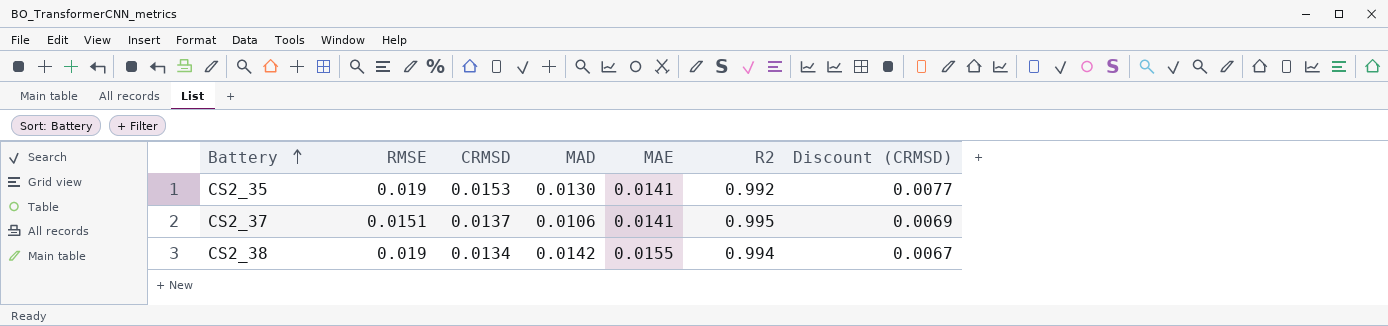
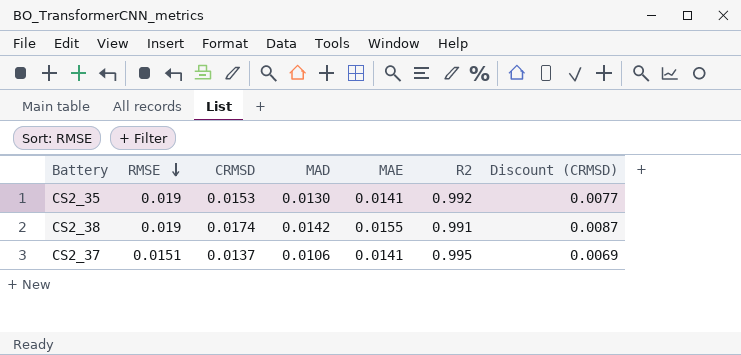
row order: Battery ascending -> RMSE descending
CS2_38 | CRMSD: 0.0134 -> 0.0174
CS2_38 | R2: 0.994 -> 0.991
CS2_38 | Discount (CRMSD): 0.0067 -> 0.0087

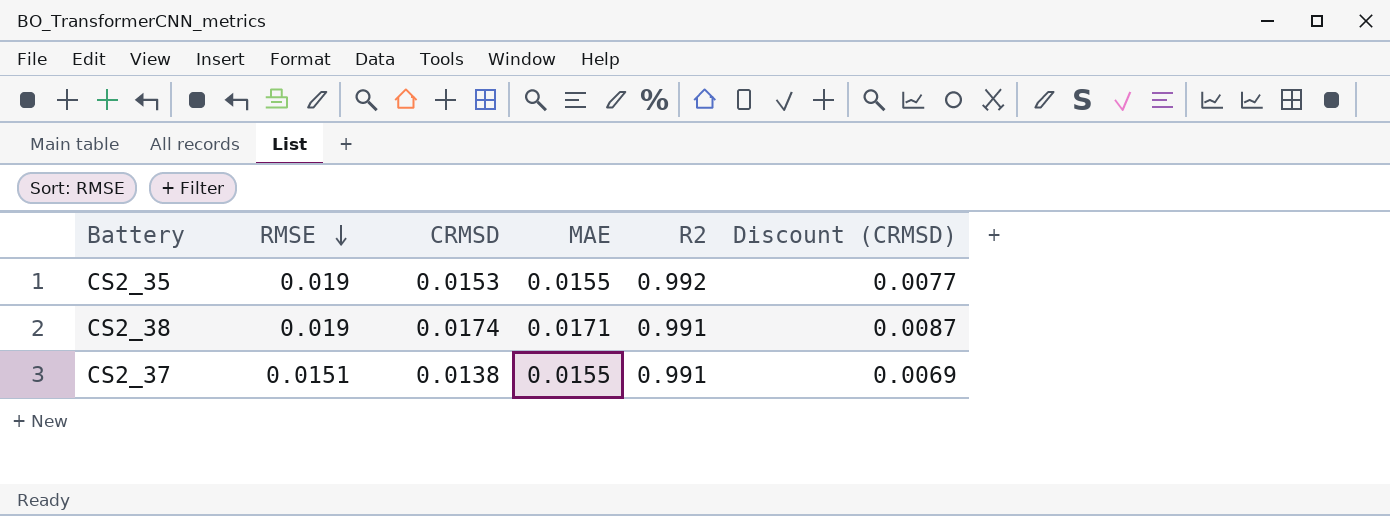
column MAD | position: 4 -> none
CS2_35 | MAE: 0.0141 -> 0.0155
CS2_38 | MAE: 0.0155 -> 0.0171
CS2_37 | CRMSD: 0.0137 -> 0.0138
CS2_37 | MAE: 0.0141 -> 0.0155
CS2_37 | R2: 0.995 -> 0.991

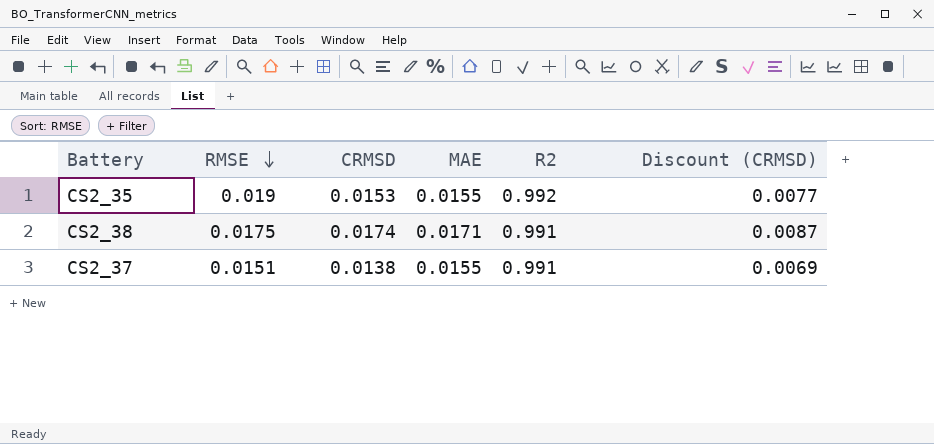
CS2_38 | RMSE: 0.019 -> 0.0175

